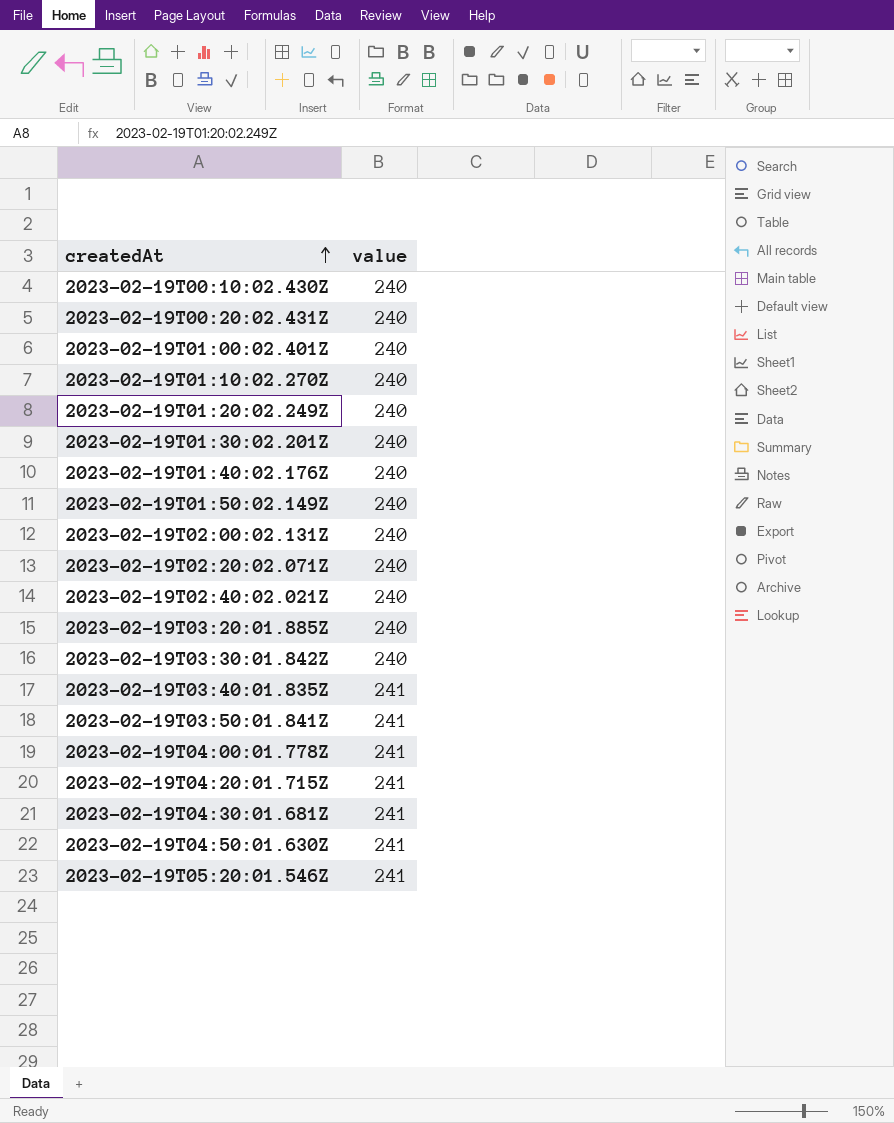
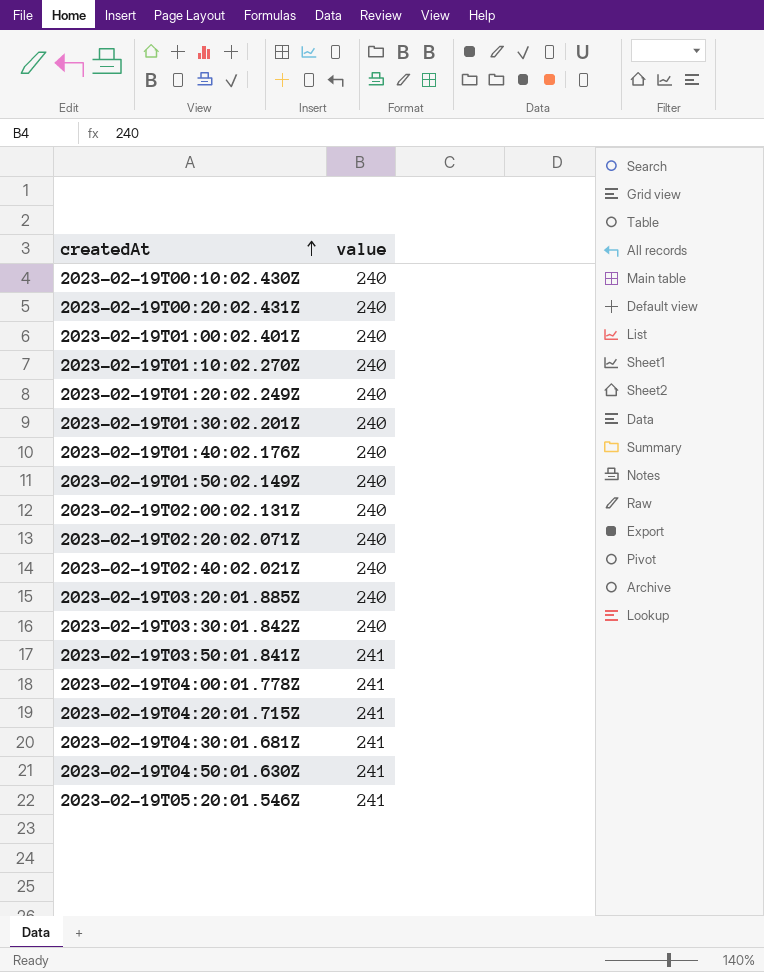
row 2023-02-19T03:40:01.835Z: 241 -> none

